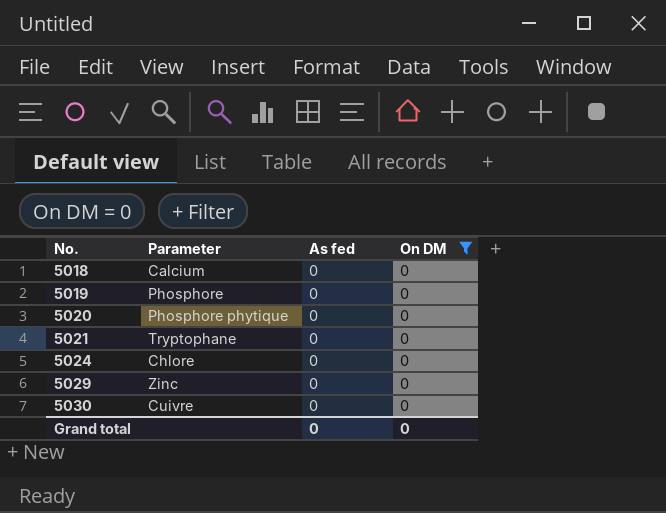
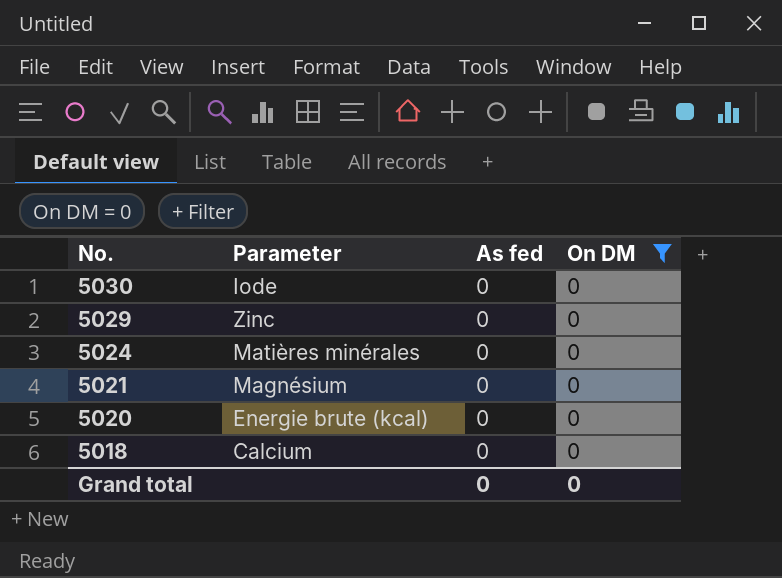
row order: No. ascending -> No. descending
row 5019: Phosphore | 0 | 0 -> none
5030 | Parameter: Cuivre -> Iode
5024 | Parameter: Chlore -> Matières minérales
5021 | Parameter: Tryptophane -> Magnésium
5020 | Parameter: Phosphore phytique -> Energie brute (kcal)

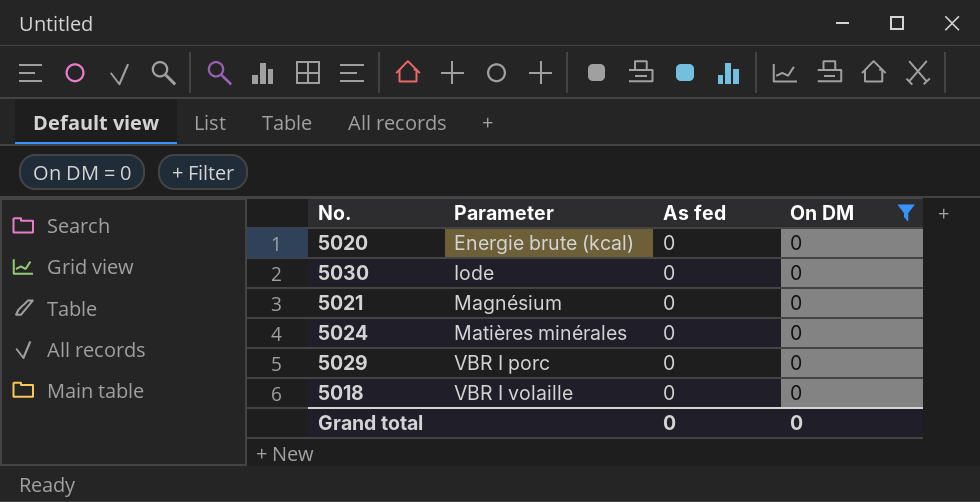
row order: No. descending -> Parameter ascending
5029 | Parameter: Zinc -> VBR I porc
5018 | Parameter: Calcium -> VBR I volaille

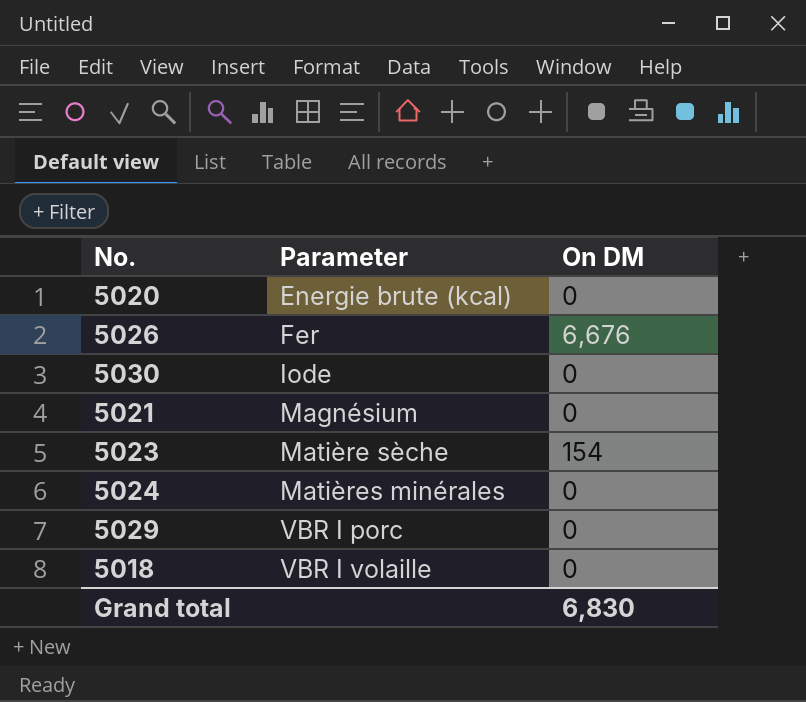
filter: On DM = 0 -> none
column As fed | position: 3 -> none
Grand total | On DM: 0 -> 6,830

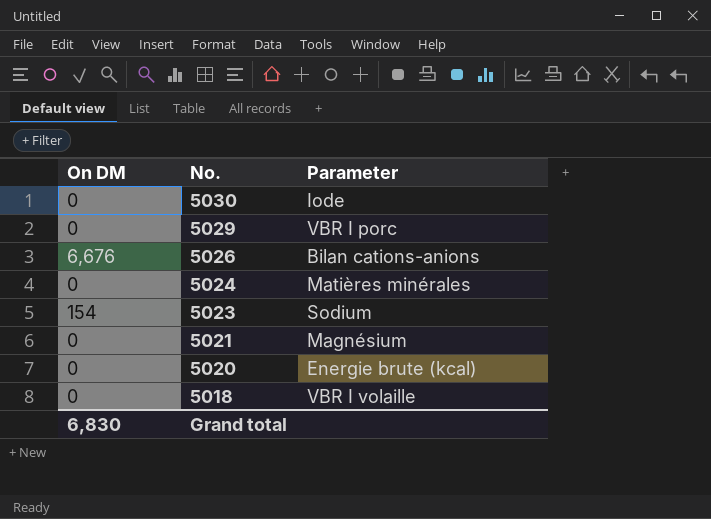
row order: Parameter ascending -> No. descending
column On DM | position: 3 -> 1
5026 | Parameter: Fer -> Bilan cations-anions
5023 | Parameter: Matière sèche -> Sodium

